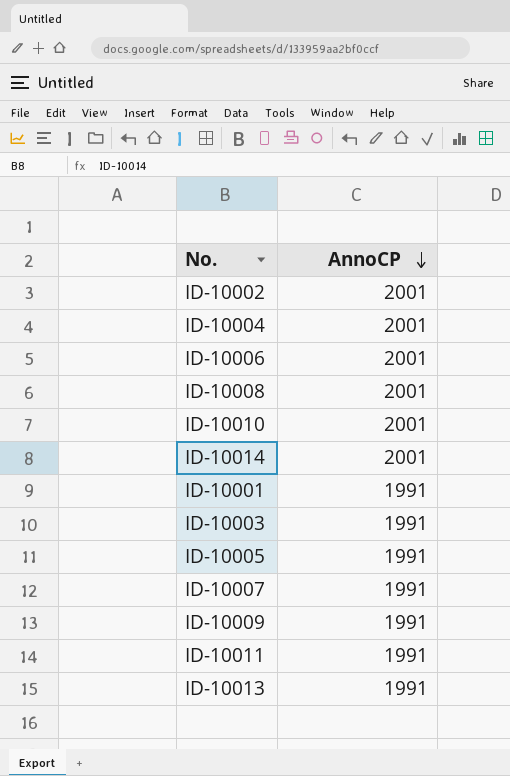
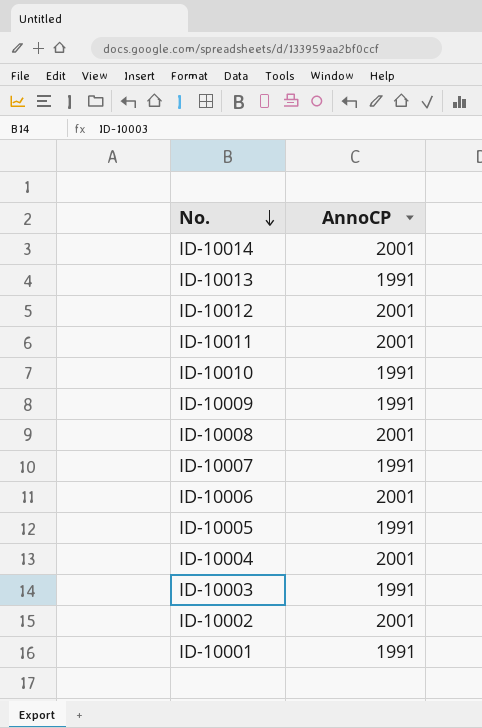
row order: AnnoCP descending -> No. descending
row ID-10012: none -> 2001
ID-10011 | AnnoCP: 1991 -> 2001
ID-10010 | AnnoCP: 2001 -> 1991

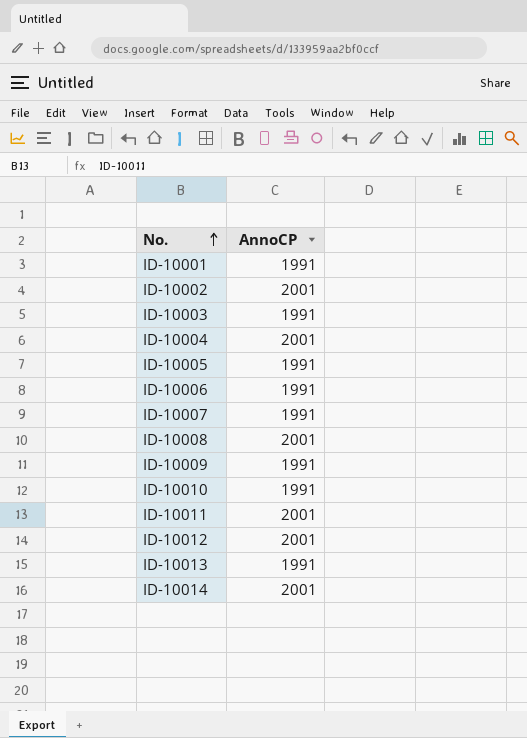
row order: No. descending -> No. ascending
ID-10006 | AnnoCP: 2001 -> 1991

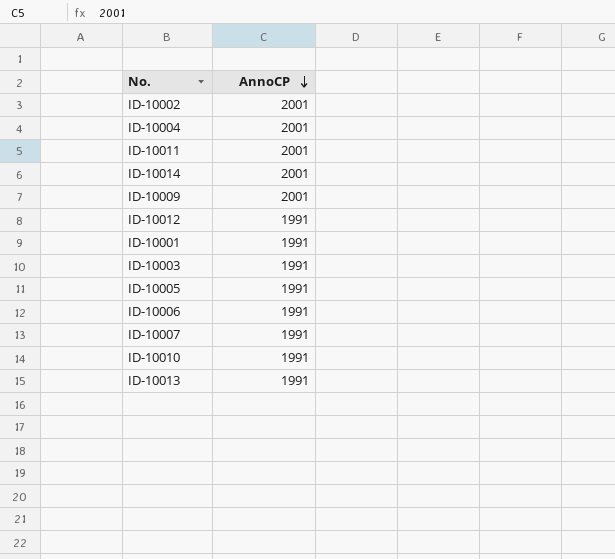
row order: No. ascending -> AnnoCP descending
row ID-10008: 2001 -> none
ID-10009 | AnnoCP: 1991 -> 2001
ID-10012 | AnnoCP: 2001 -> 1991

